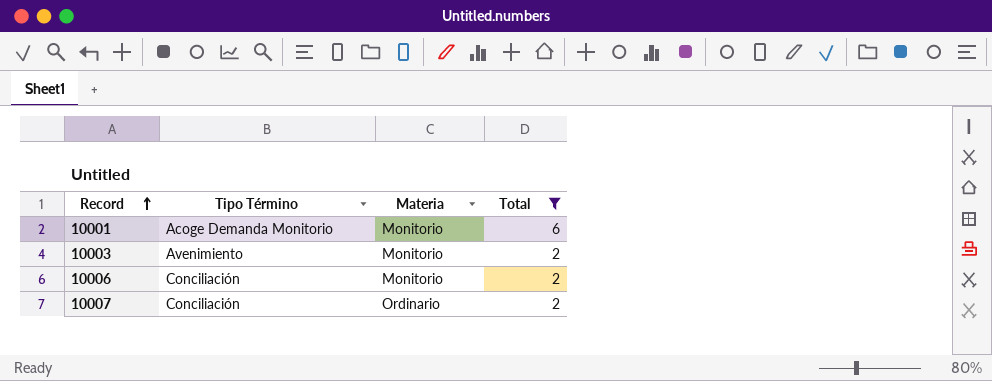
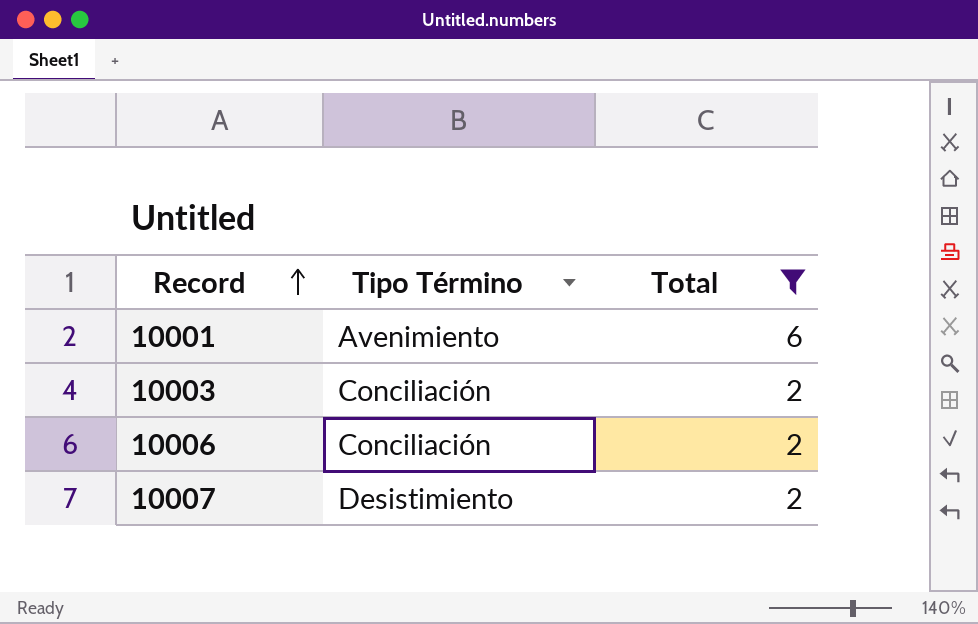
column Materia | position: 3 -> none
10001 | Tipo Término: Acoge Demanda Monitorio -> Avenimiento
10003 | Tipo Término: Avenimiento -> Conciliación
10007 | Tipo Término: Conciliación -> Desistimiento

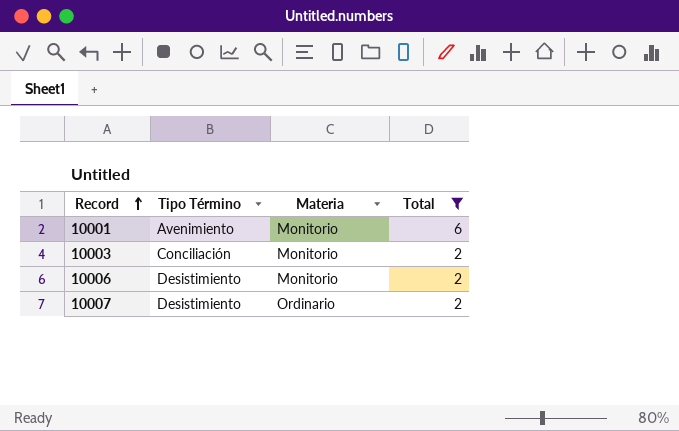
column Materia | position: none -> 3
10006 | Tipo Término: Conciliación -> Desistimiento

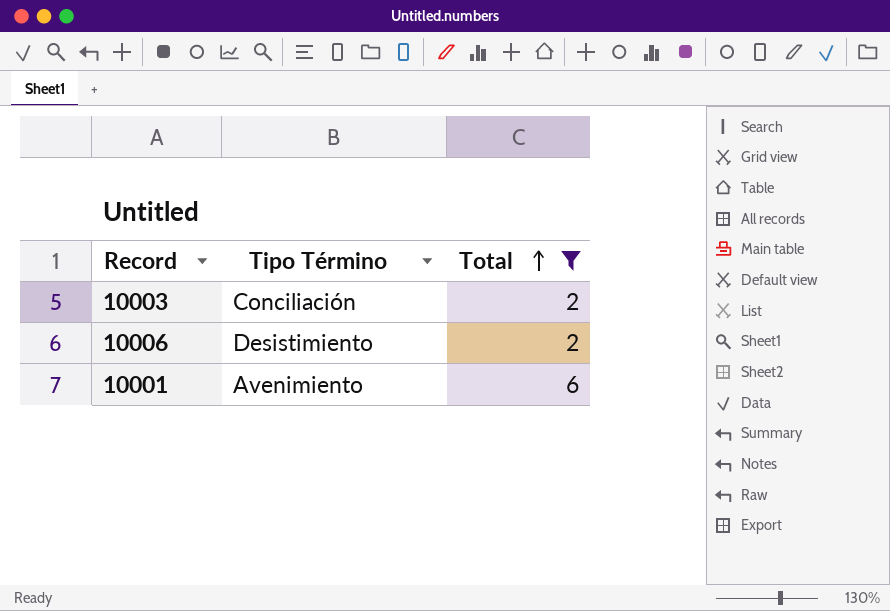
row order: Record ascending -> Total ascending
column Materia | position: 3 -> none
row 10007: Desistimiento | Ordinario | 2 -> none

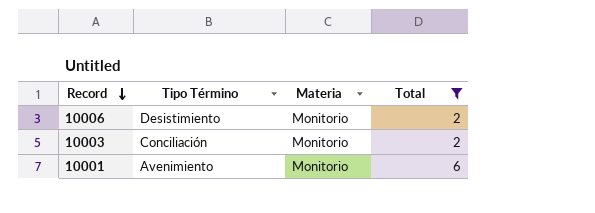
row order: Total ascending -> Record descending
column Materia | position: none -> 3

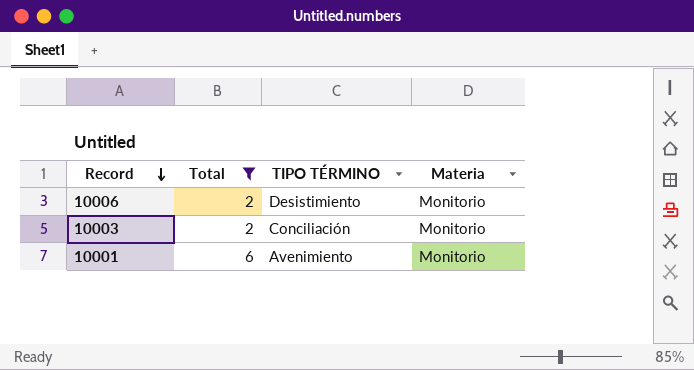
column Total | position: 4 -> 2
column name: Tipo Término -> TIPO TÉRMINO

